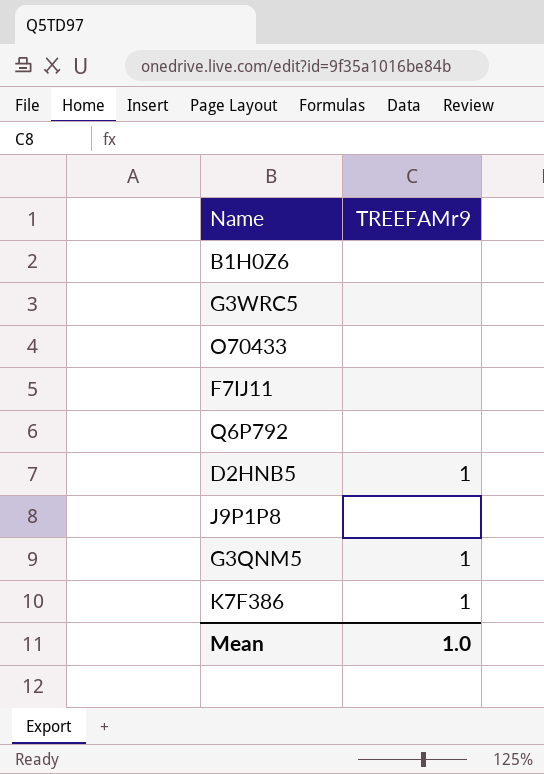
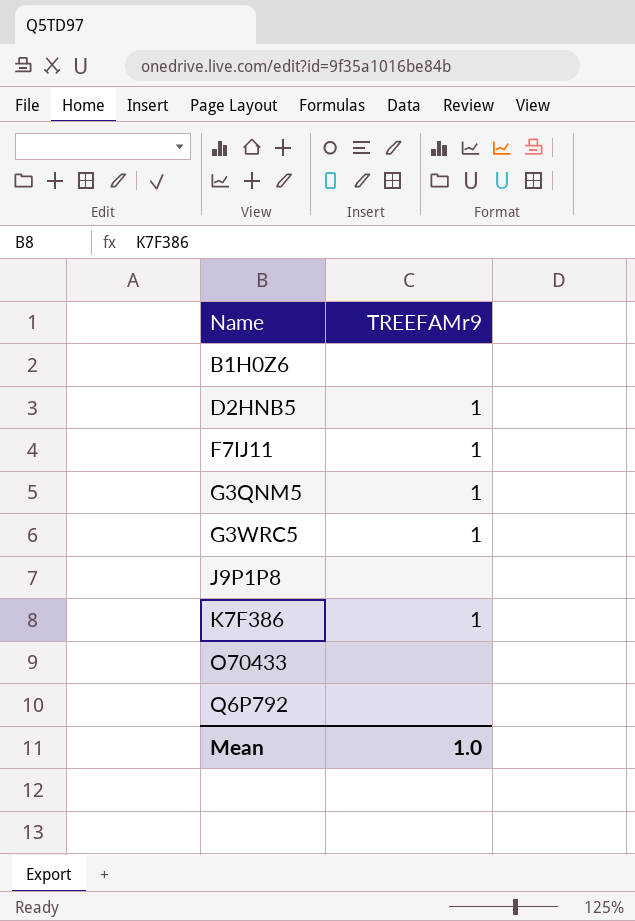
row order: none -> Name ascending
F7IJ11 | TREEFAMr9: none -> 1
G3WRC5 | TREEFAMr9: none -> 1

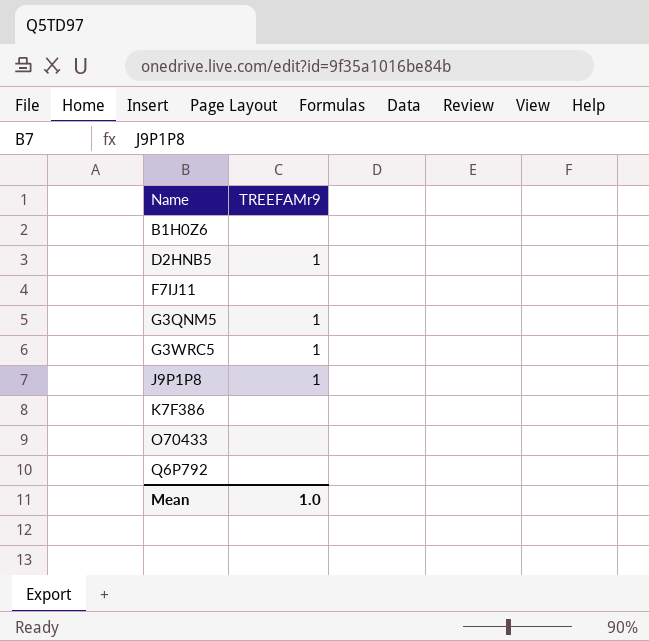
F7IJ11 | TREEFAMr9: 1 -> none
J9P1P8 | TREEFAMr9: none -> 1
K7F386 | TREEFAMr9: 1 -> none

